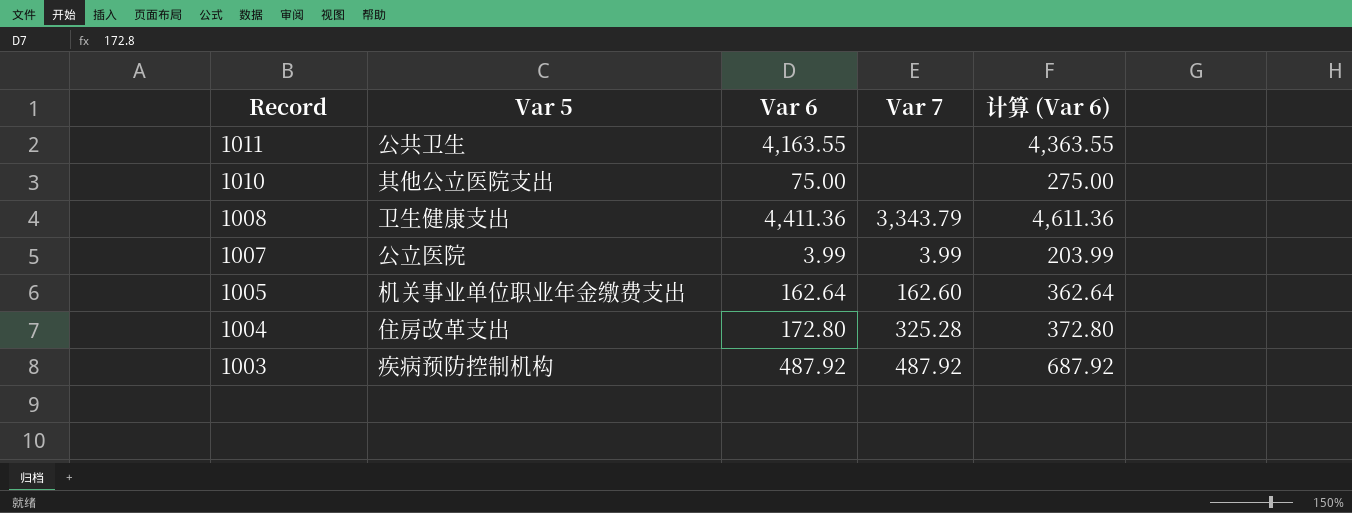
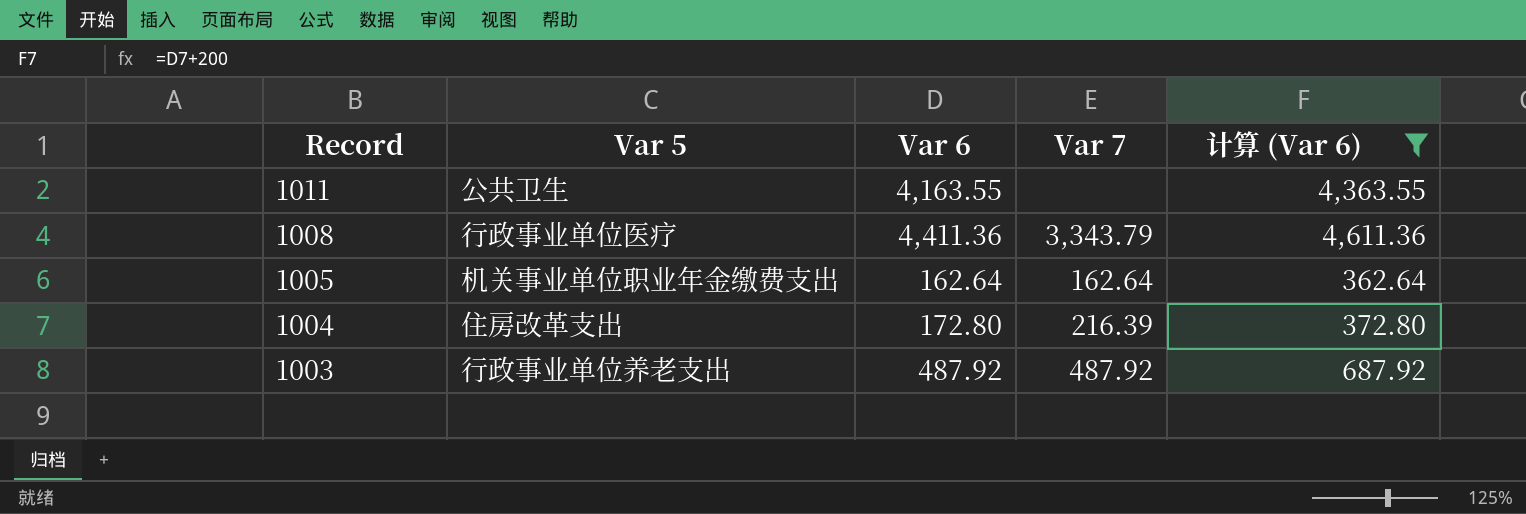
filter: none -> 计算 (Var 6) >= 362.64
1008 | Var 5: 卫生健康支出 -> 行政事业单位医疗
1005 | Var 7: 162.60 -> 162.64
1004 | Var 7: 325.28 -> 216.39
1003 | Var 5: 疾病预防控制机构 -> 行政事业单位养老支出

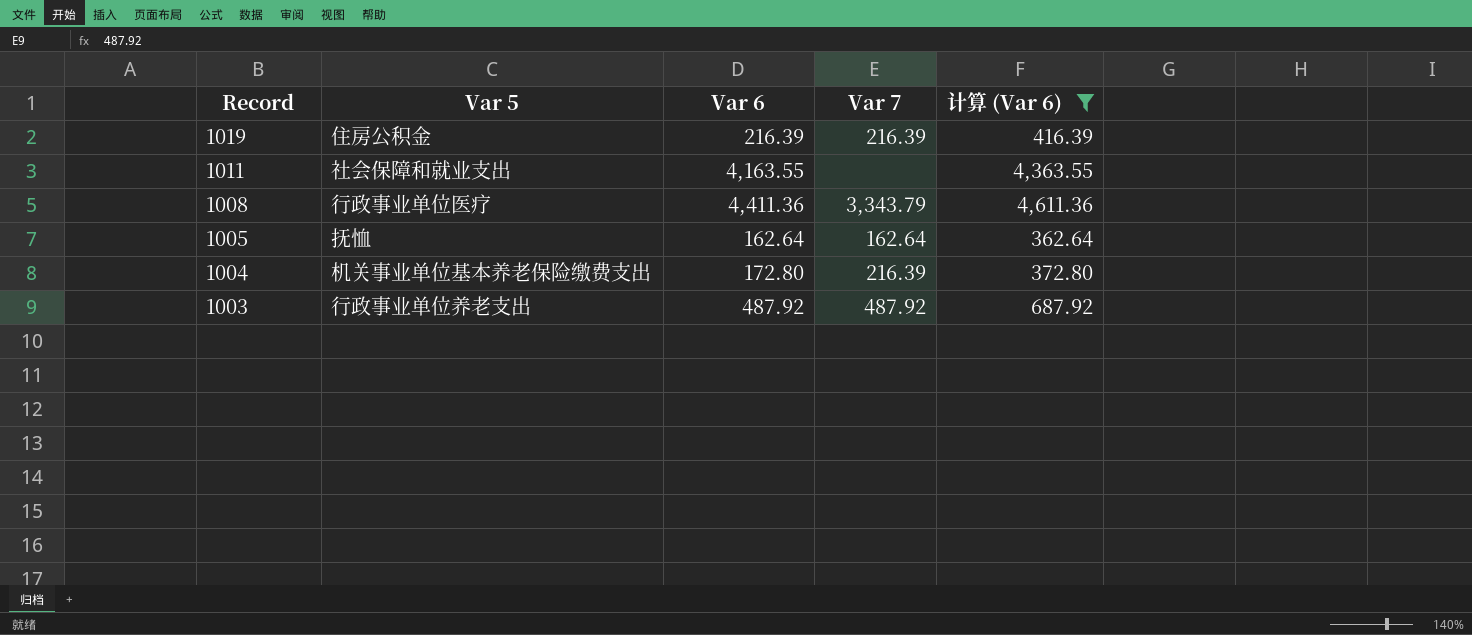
row 1019: none -> 住房公积金 | 216.39 | 216.39 | 416.39
1011 | Var 5: 公共卫生 -> 社会保障和就业支出
1005 | Var 5: 机关事业单位职业年金缴费支出 -> 抚恤
1004 | Var 5: 住房改革支出 -> 机关事业单位基本养老保险缴费支出

